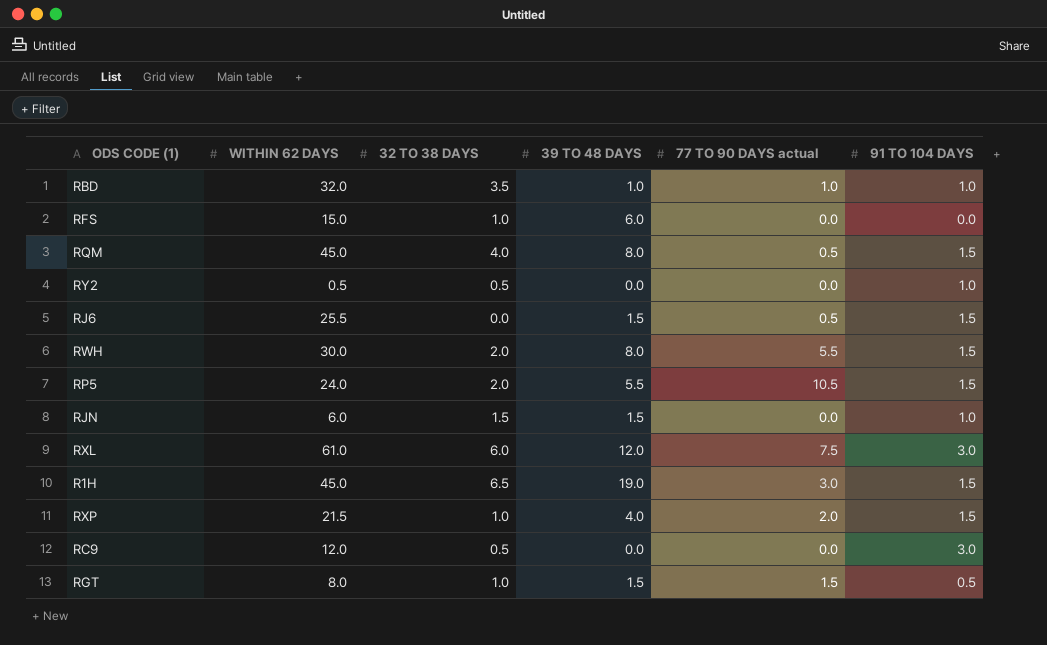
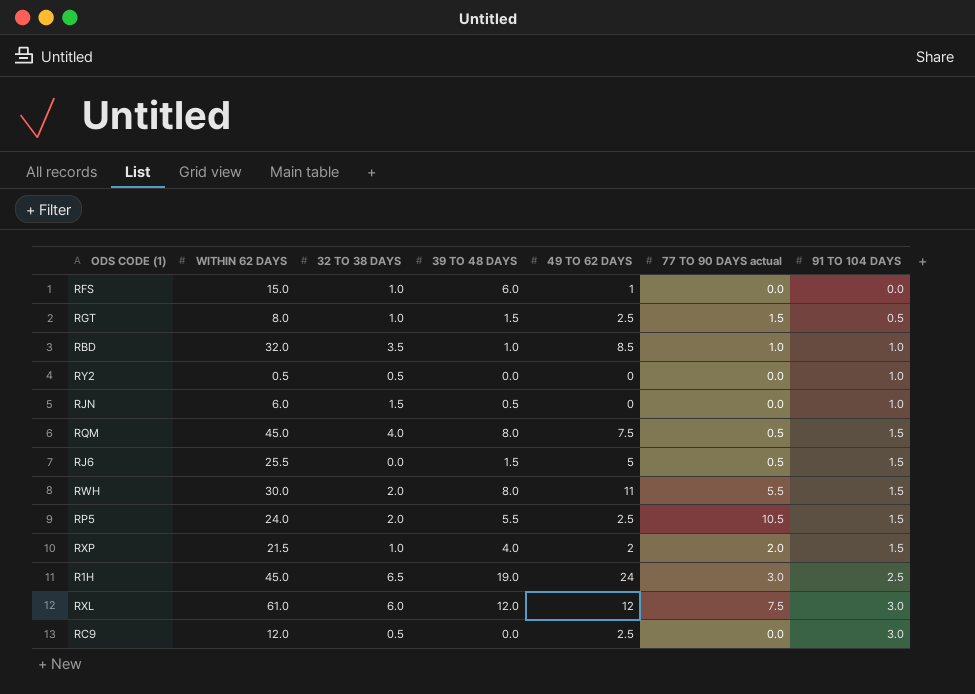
row order: none -> 91 TO 104 DAYS ascending
column 49 TO 62 DAYS | position: none -> 5
RJN | 39 TO 48 DAYS: 1.5 -> 0.5
R1H | 91 TO 104 DAYS: 1.5 -> 2.5

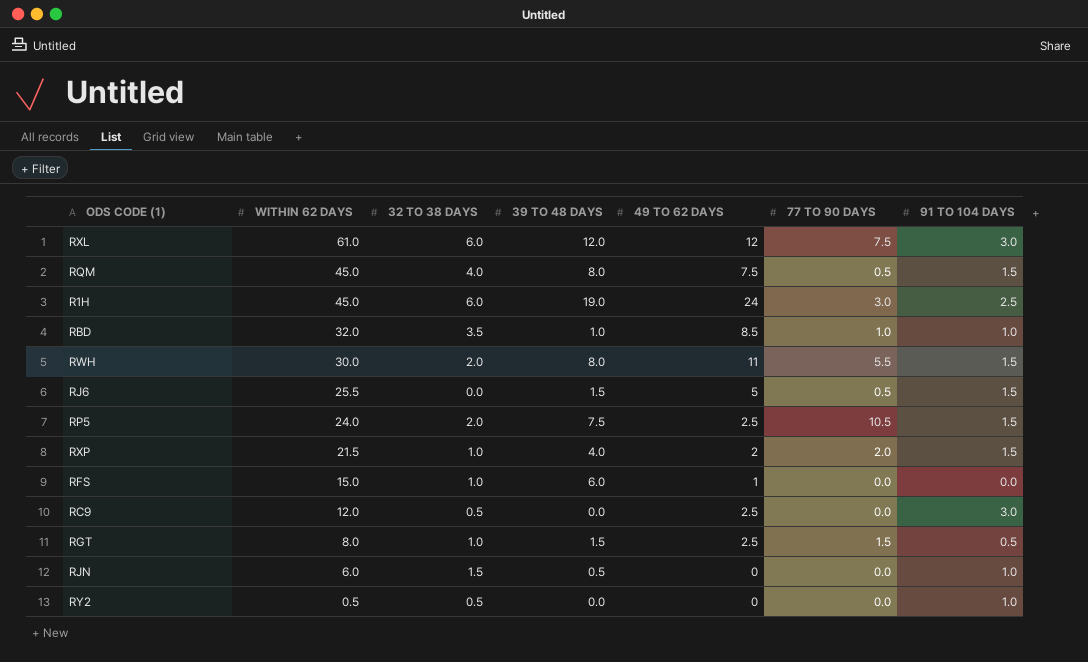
row order: 91 TO 104 DAYS ascending -> WITHIN 62 DAYS descending
column name: 77 TO 90 DAYS actual -> 77 TO 90 DAYS
R1H | 32 TO 38 DAYS: 6.5 -> 6.0
RP5 | 39 TO 48 DAYS: 5.5 -> 7.5

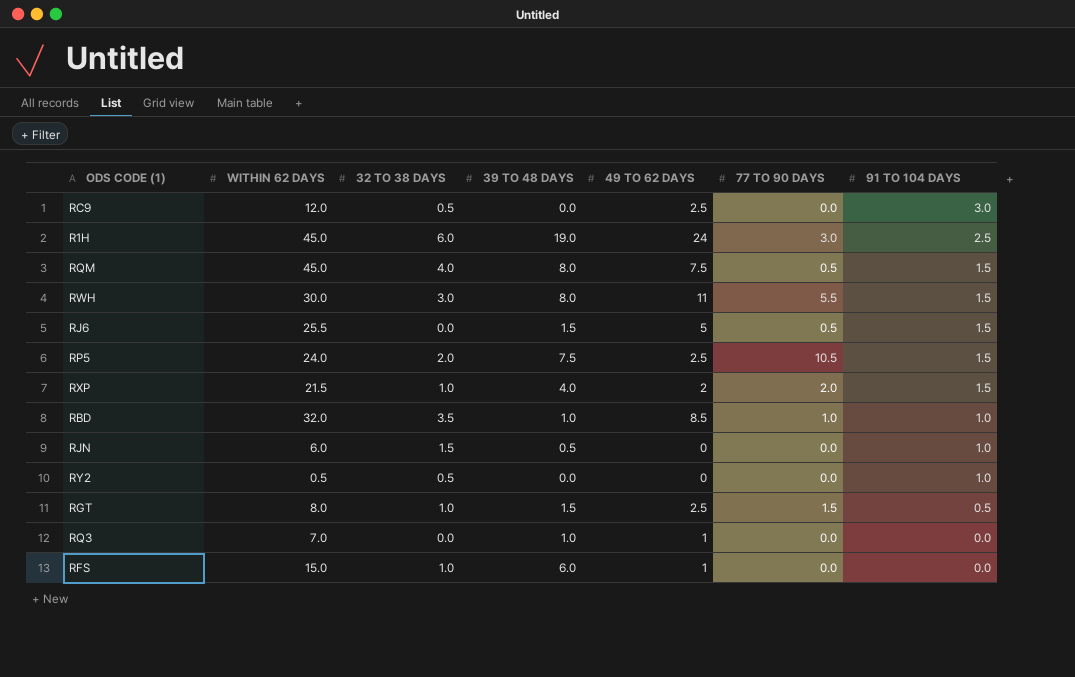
row order: WITHIN 62 DAYS descending -> 91 TO 104 DAYS descending
row RXL: 61.0 | 6.0 | 12.0 | 12 | 7.5 | 3.0 -> none
RWH | 32 TO 38 DAYS: 2.0 -> 3.0
row RQ3: none -> 7.0 | 0.0 | 1.0 | 1 | 0.0 | 0.0

